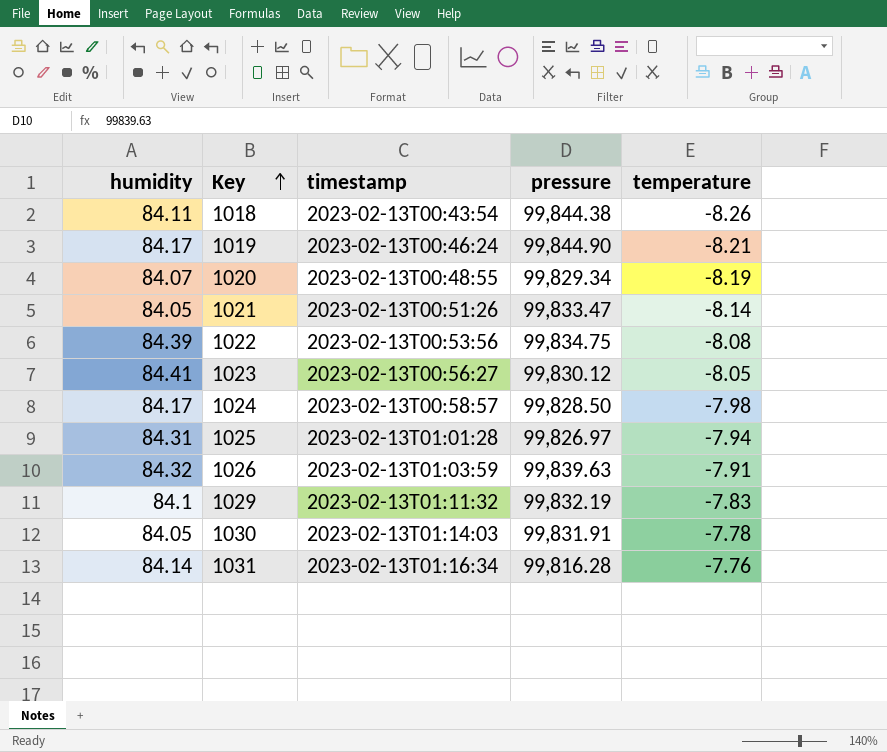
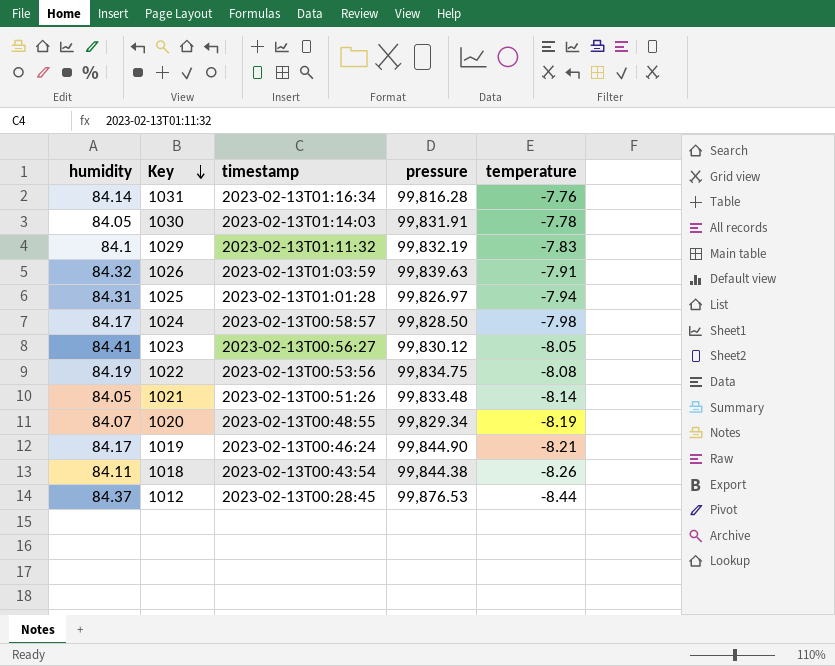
row order: Key ascending -> Key descending
1022 | humidity: 84.39 -> 84.19
1021 | pressure: 99,833.47 -> 99,833.48
row 1012: none -> 84.37 | 2023-02-13T00:28:45 | 99,876.53 | -8.44

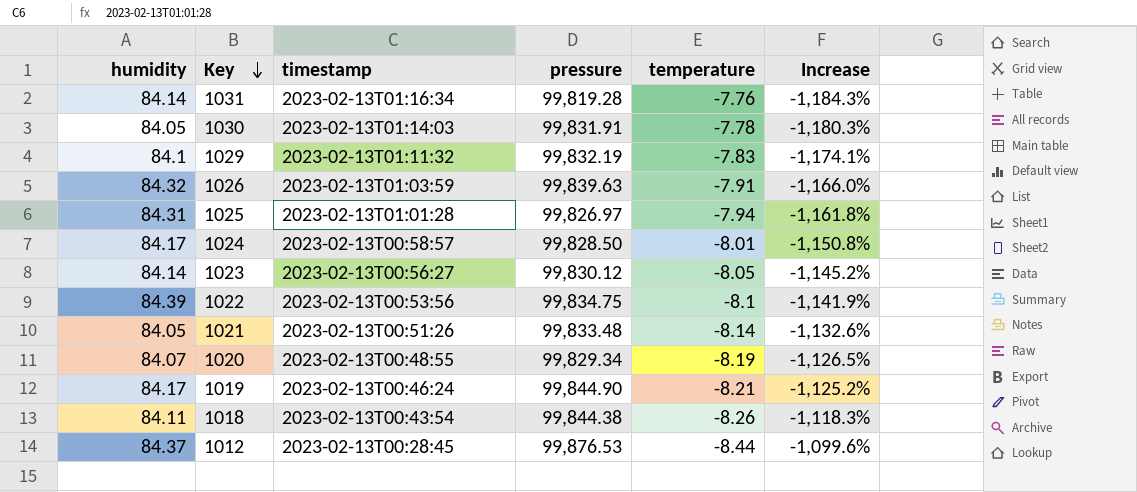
column Increase | formula: none -> ([humidity] - [temperature]) / [temperature]
1031 | pressure: 99,816.28 -> 99,819.28
1024 | temperature: -7.98 -> -8.01
1023 | humidity: 84.41 -> 84.14
1022 | humidity: 84.19 -> 84.39
1022 | temperature: -8.08 -> -8.1

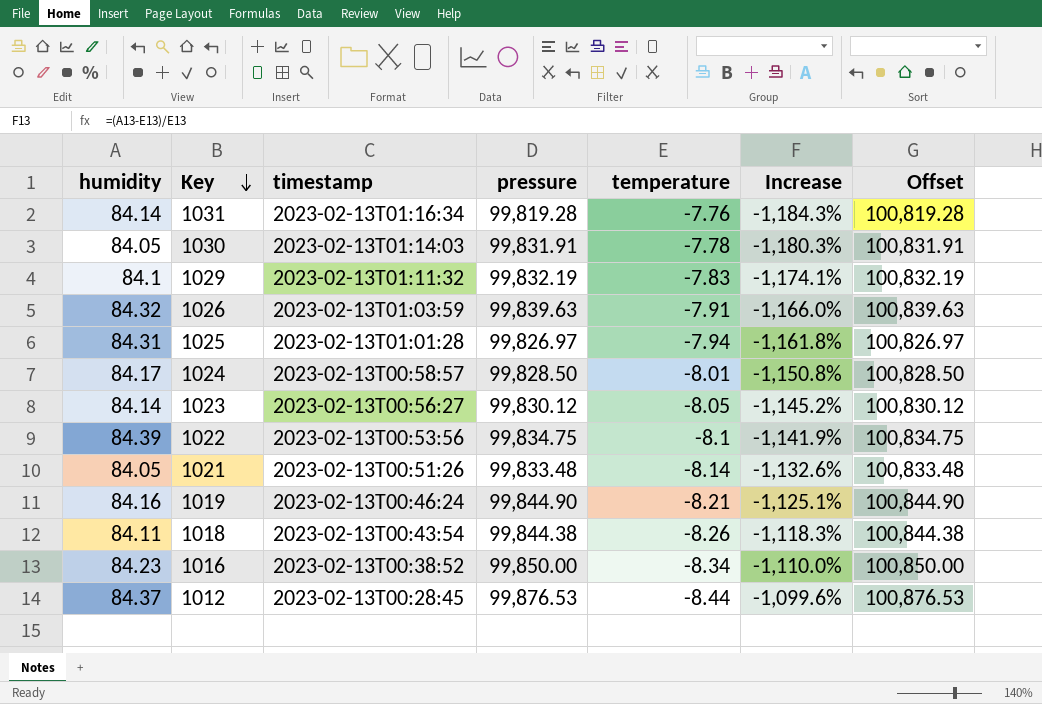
column Offset | formula: none -> [pressure] + 1000
row 1020: 84.07 | 2023-02-13T00:48:55 | 99,829.34 | -8.19 | -1,126.5% -> none
1019 | humidity: 84.17 -> 84.16
1019 | Increase: -1,125.2% -> -1,125.1%
row 1016: none -> 84.23 | 2023-02-13T00:38:52 | 99,850.00 | -8.34 | -1,110.0% | 100,850.00

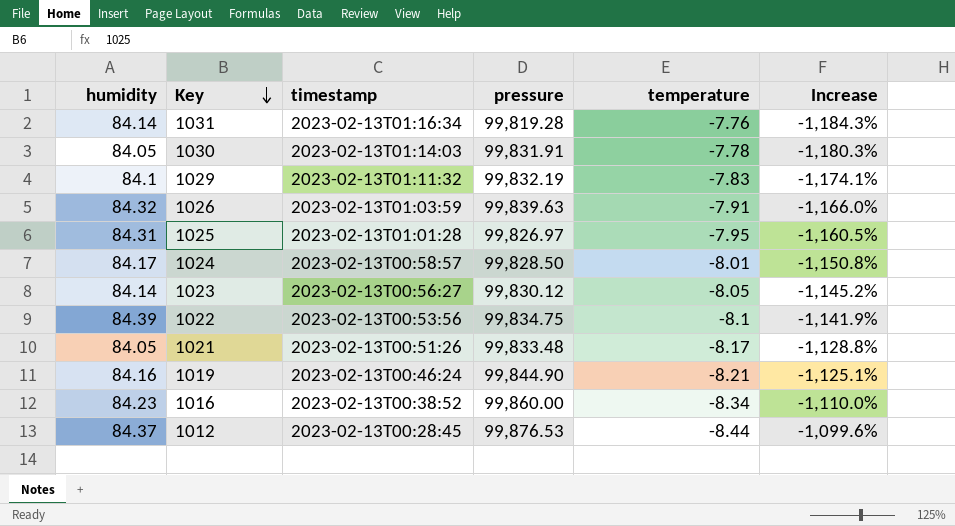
column Offset | formula: [pressure] + 1000 -> none
row 1018: 84.11 | 2023-02-13T00:43:54 | 99,844.38 | -8.26 | -1,118.3% | 100,844.38 -> none
1025 | temperature: -7.94 -> -7.95
1025 | Increase: -1,161.8% -> -1,160.5%
1021 | temperature: -8.14 -> -8.17
1021 | Increase: -1,132.6% -> -1,128.8%
1016 | pressure: 99,850.00 -> 99,860.00

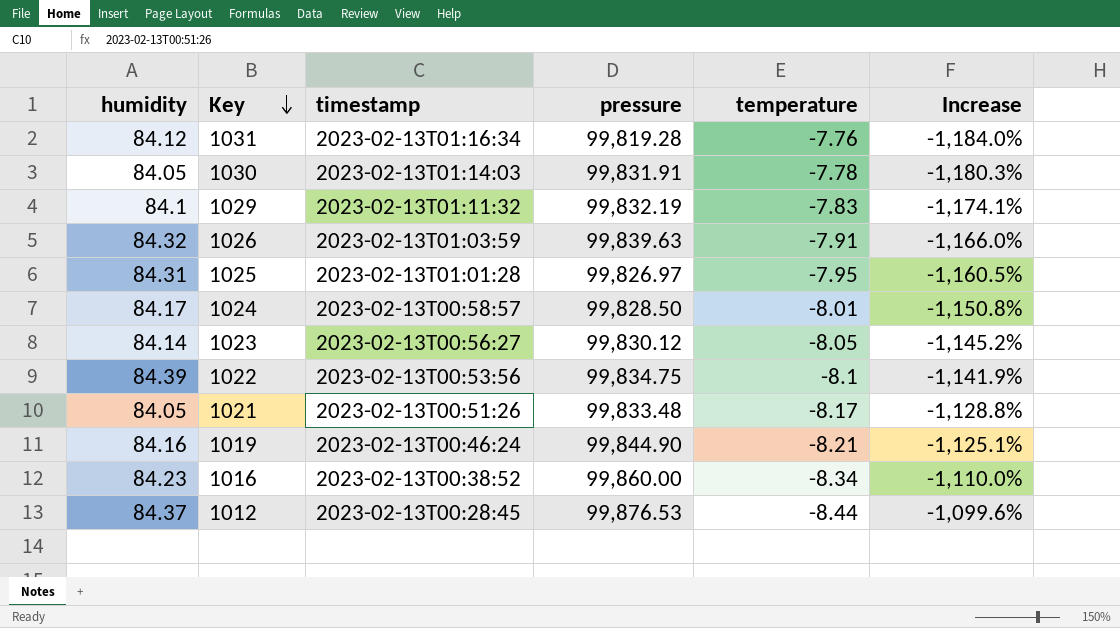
1031 | humidity: 84.14 -> 84.12
1031 | Increase: -1,184.3% -> -1,184.0%

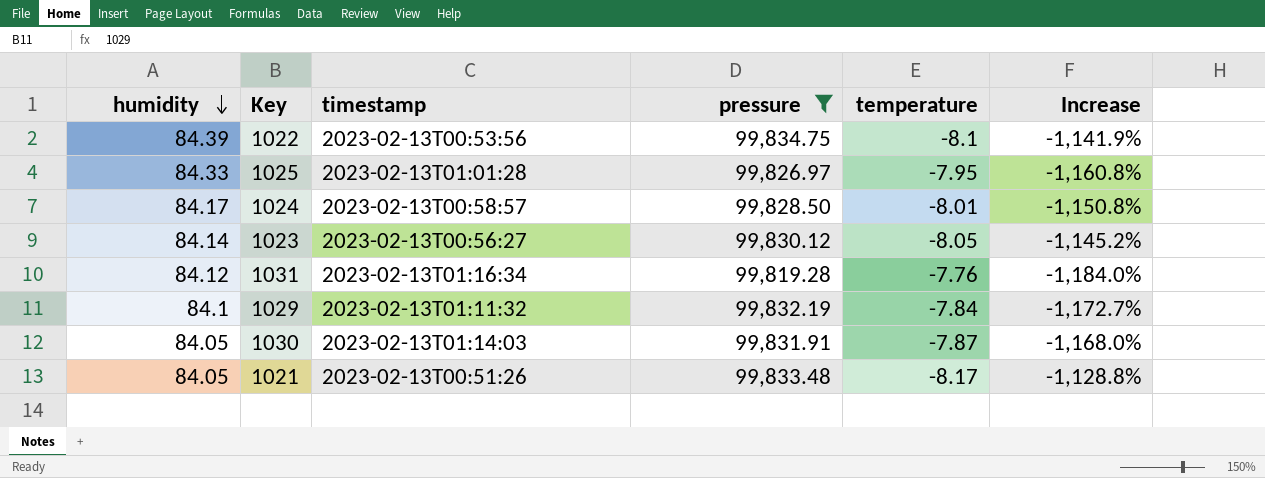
filter: none -> pressure <= 99,834.75
row order: Key descending -> humidity descending
1025 | humidity: 84.31 -> 84.33
1025 | Increase: -1,160.5% -> -1,160.8%
1029 | temperature: -7.83 -> -7.84
1029 | Increase: -1,174.1% -> -1,172.7%
1030 | temperature: -7.78 -> -7.87
1030 | Increase: -1,180.3% -> -1,168.0%

